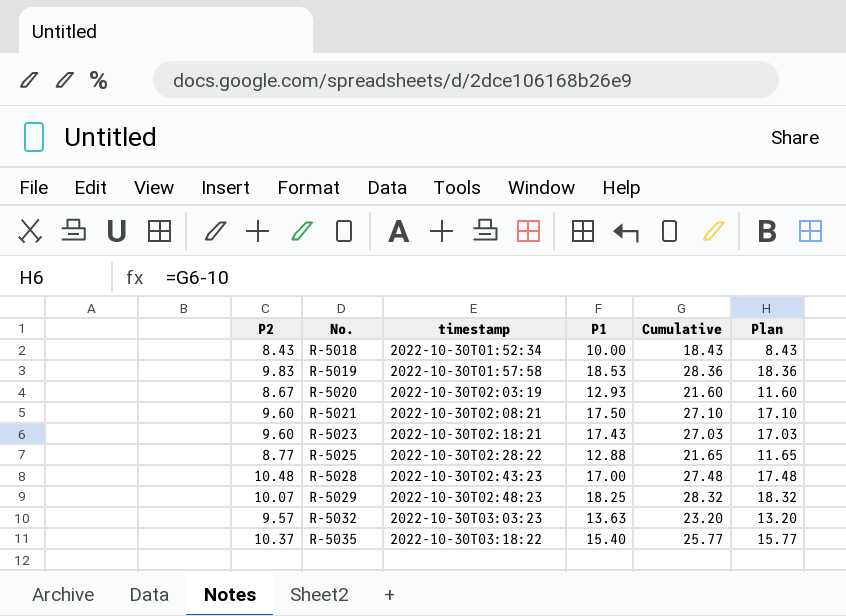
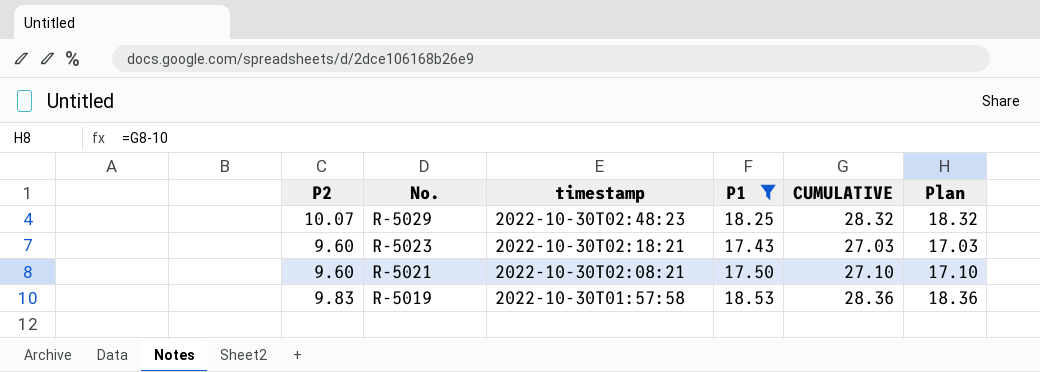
filter: none -> P1 >= 17.43
row order: No. ascending -> No. descending
column name: Cumulative -> CUMULATIVE

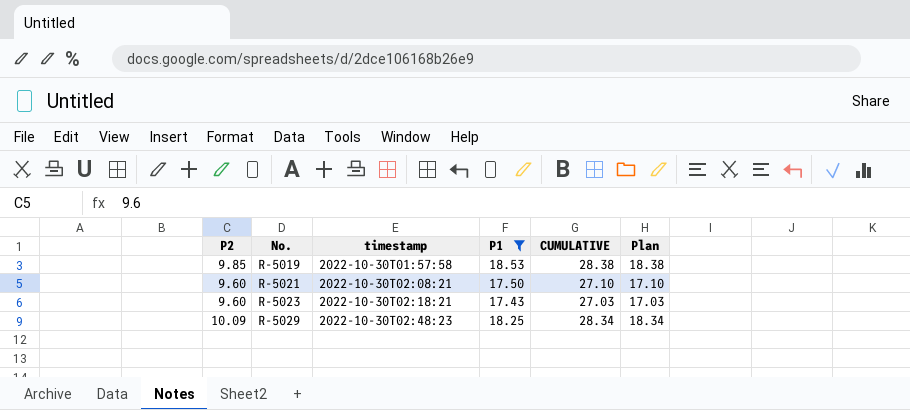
row order: No. descending -> No. ascending
R-5019 | P2: 9.83 -> 9.85
R-5019 | CUMULATIVE: 28.36 -> 28.38
R-5019 | Plan: 18.36 -> 18.38
R-5029 | P2: 10.07 -> 10.09
R-5029 | CUMULATIVE: 28.32 -> 28.34
R-5029 | Plan: 18.32 -> 18.34

